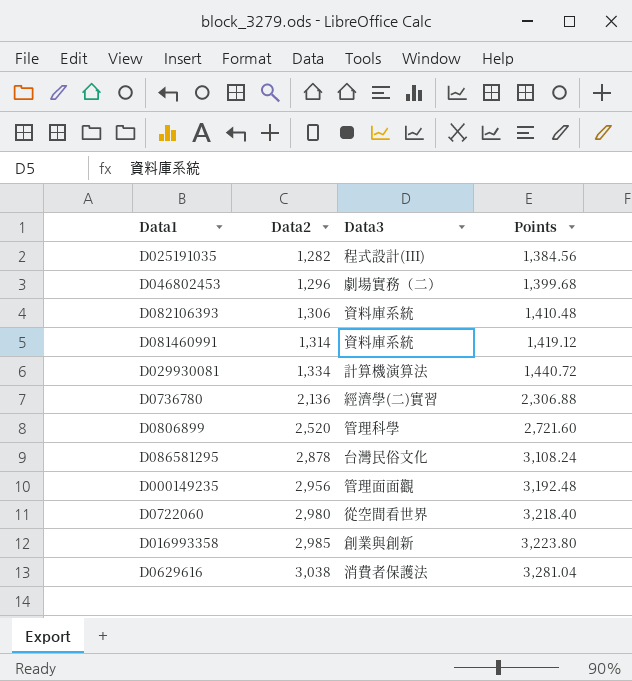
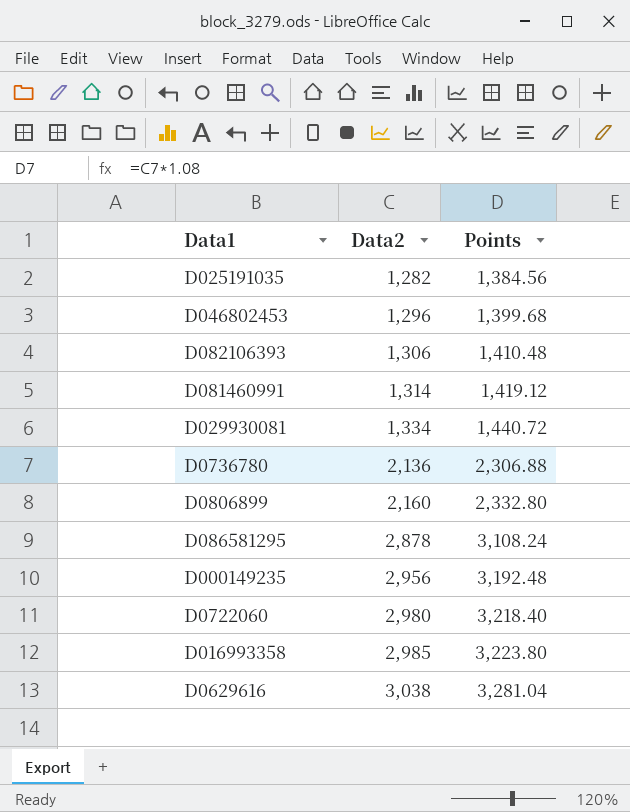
column Data3 | position: 3 -> none
D0806899 | Data2: 2,520 -> 2,160
D0806899 | Points: 2,721.60 -> 2,332.80

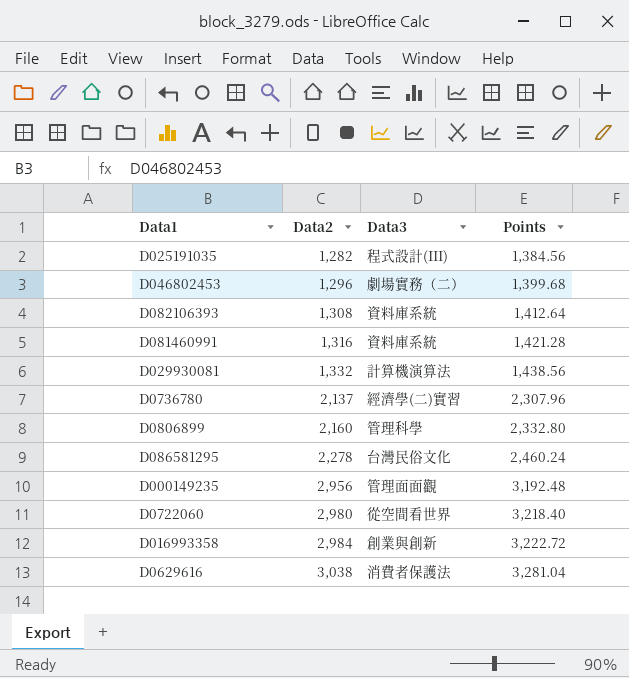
column Data3 | position: none -> 3
D082106393 | Data2: 1,306 -> 1,308
D082106393 | Points: 1,410.48 -> 1,412.64
D081460991 | Data2: 1,314 -> 1,316
D081460991 | Points: 1,419.12 -> 1,421.28
D029930081 | Data2: 1,334 -> 1,332
D029930081 | Points: 1,440.72 -> 1,438.56
D0736780 | Data2: 2,136 -> 2,137
D0736780 | Points: 2,306.88 -> 2,307.96
D086581295 | Data2: 2,878 -> 2,278
D086581295 | Points: 3,108.24 -> 2,460.24
D016993358 | Data2: 2,985 -> 2,984
D016993358 | Points: 3,223.80 -> 3,222.72

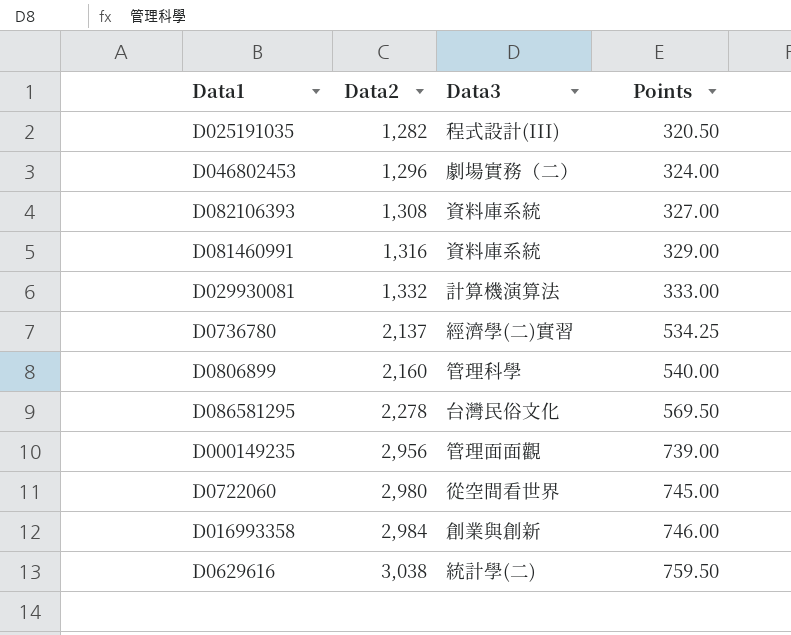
column Points | formula: [Data2] * 1.08 -> [Data2] * 0.25
D0629616 | Data3: 消費者保護法 -> 統計學(二)

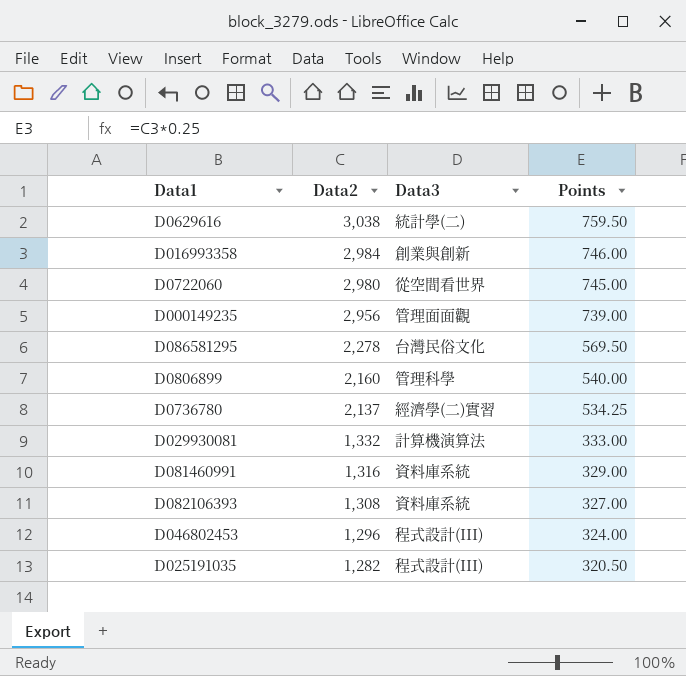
row order: Data2 ascending -> Data2 descending
D046802453 | Data3: 劇場實務（二） -> 程式設計(III)

